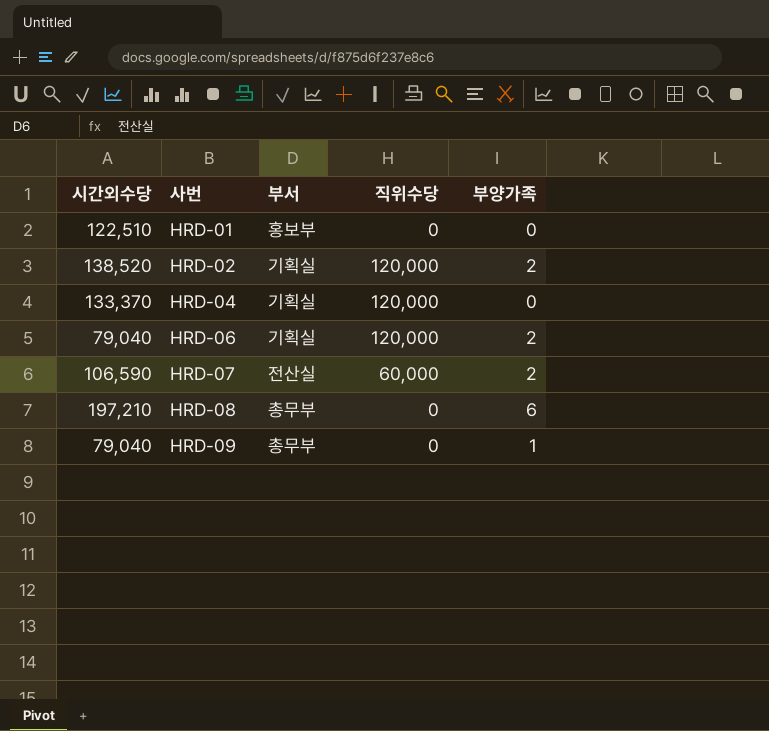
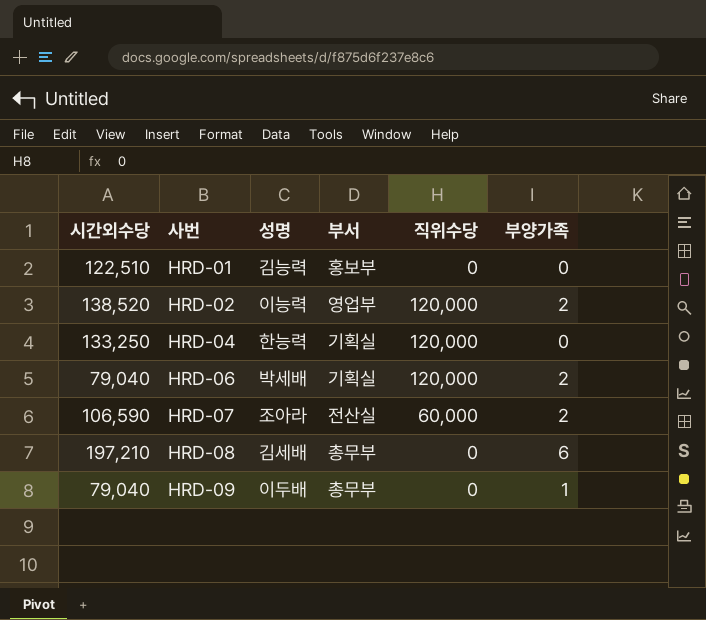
column 성명 | position: none -> 3
HRD-02 | 부서: 기획실 -> 영업부
HRD-04 | 시간외수당: 133,370 -> 133,250

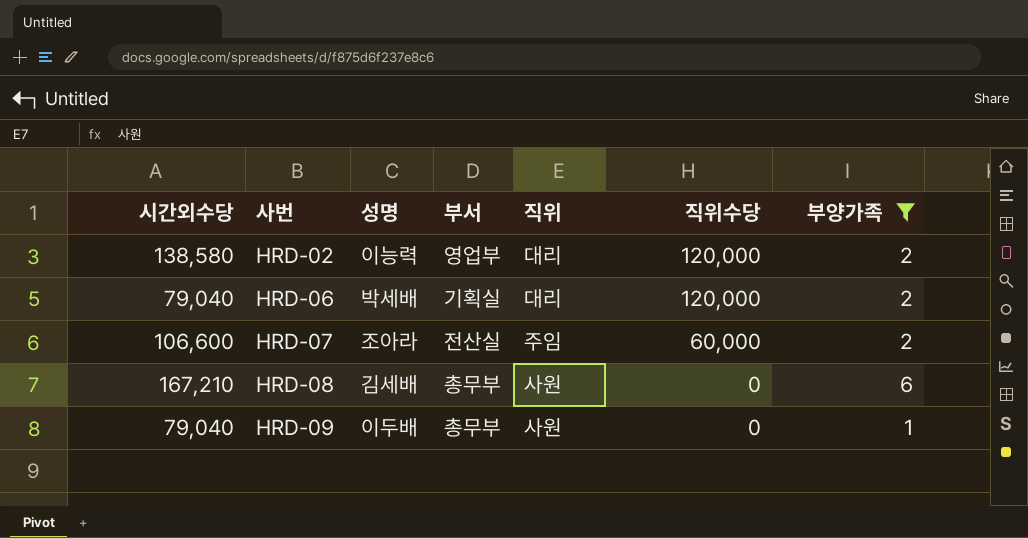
filter: none -> 부양가족 != 0
column 직위 | position: none -> 5
HRD-02 | 시간외수당: 138,520 -> 138,580
HRD-07 | 시간외수당: 106,590 -> 106,600
HRD-08 | 시간외수당: 197,210 -> 167,210

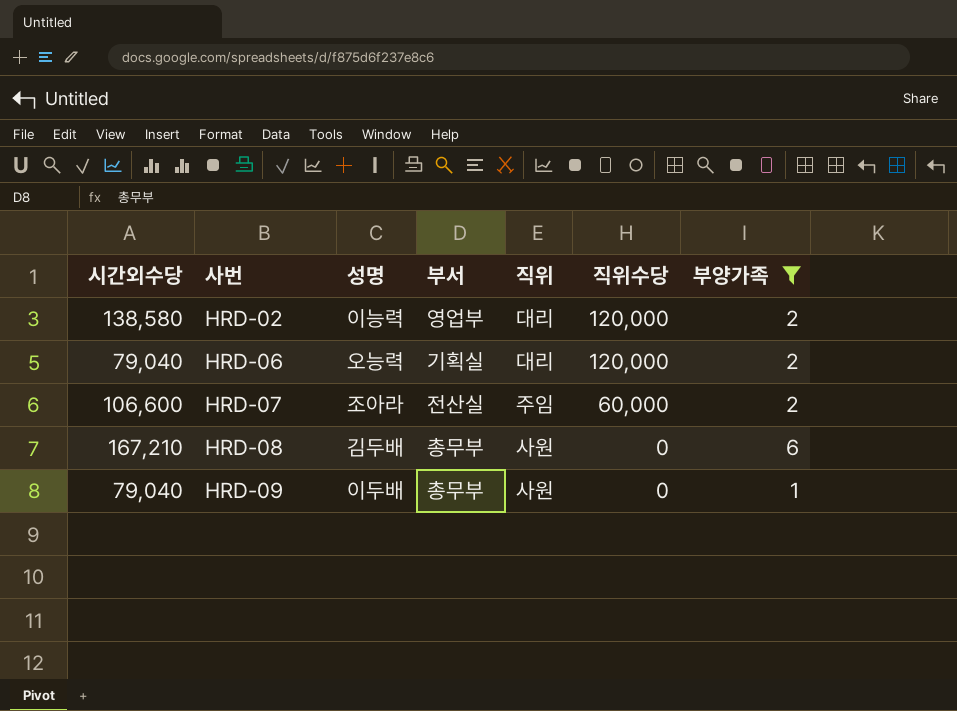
HRD-06 | 성명: 박세배 -> 오능력
HRD-08 | 성명: 김세배 -> 김두배

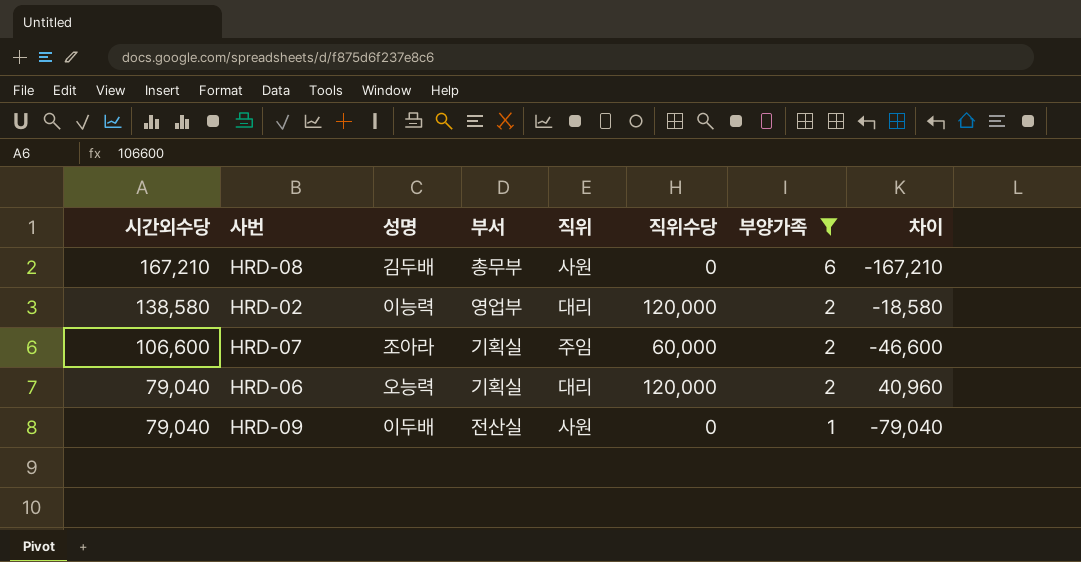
row order: 사번 ascending -> 시간외수당 descending
column 차이 | formula: none -> [직위수당] - [시간외수당]
HRD-07 | 부서: 전산실 -> 기획실
HRD-09 | 부서: 총무부 -> 전산실

